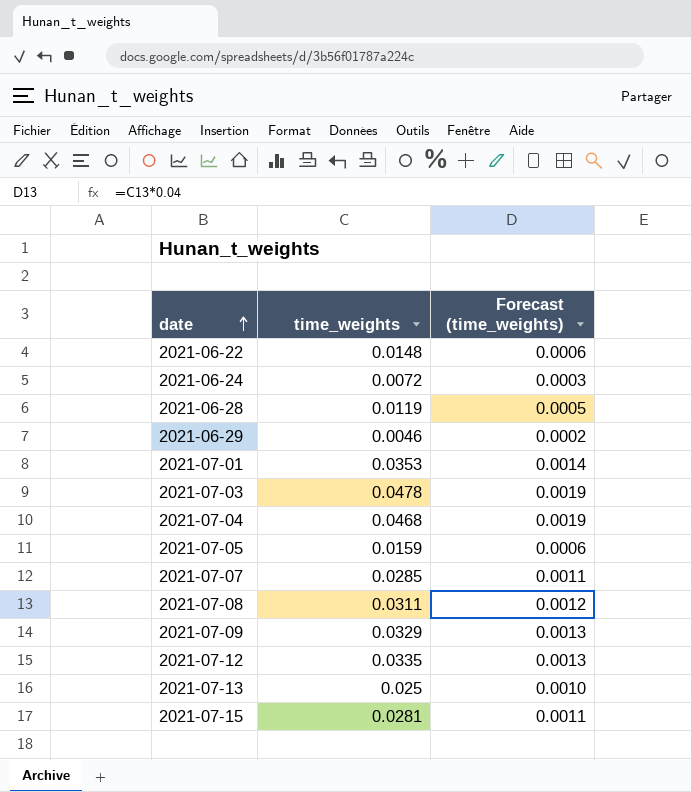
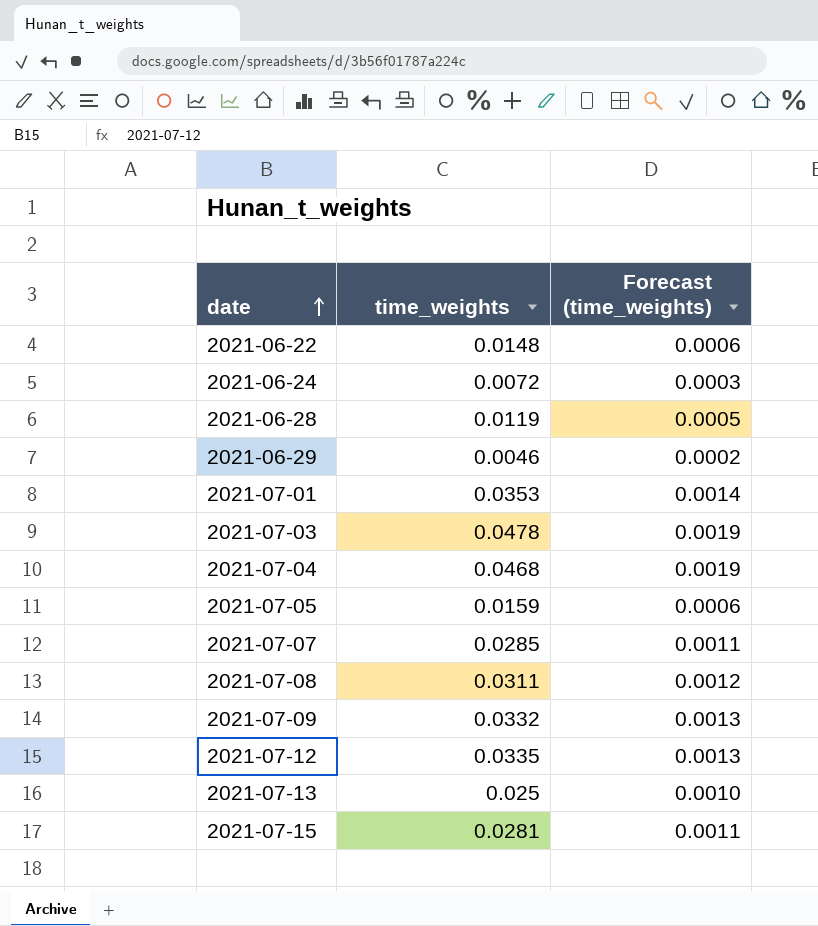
2021-07-09 | time_weights: 0.0329 -> 0.0332

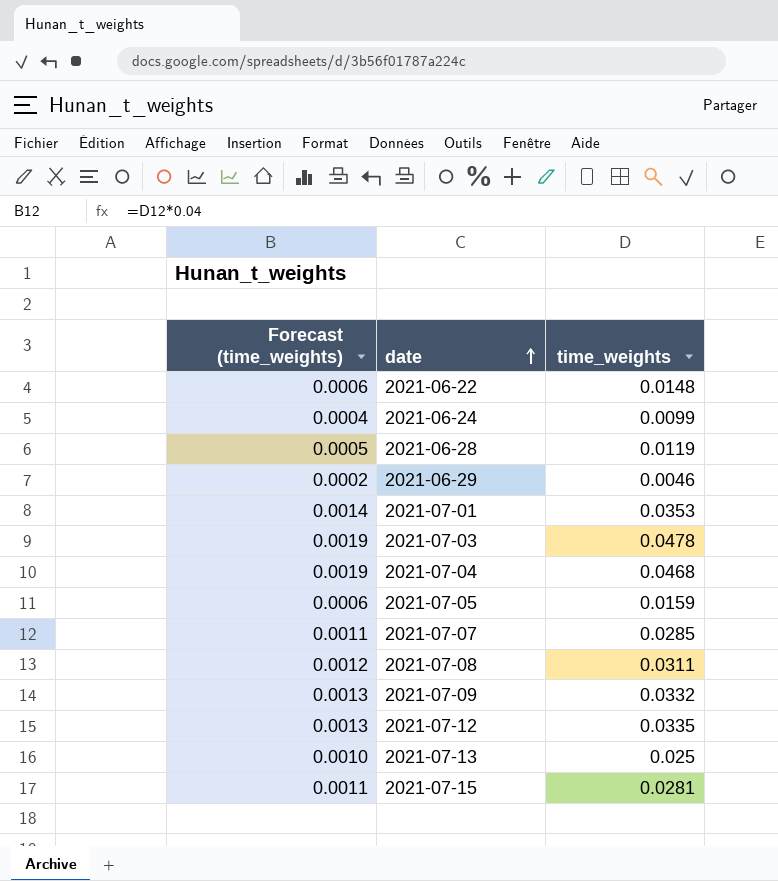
column Forecast (time_weights) | position: 3 -> 1
2021-06-24 | Forecast (time_weights): 0.0003 -> 0.0004
2021-06-24 | time_weights: 0.0072 -> 0.0099

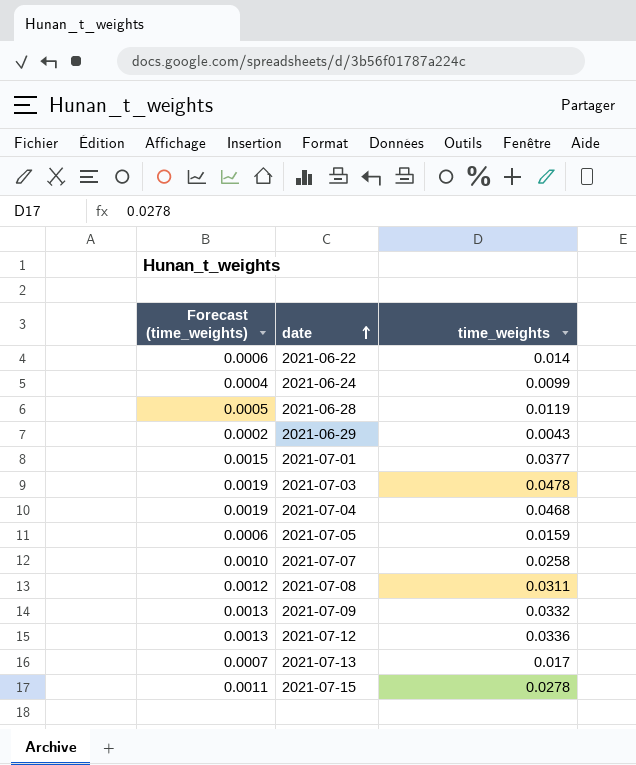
2021-06-22 | time_weights: 0.0148 -> 0.014
2021-06-29 | time_weights: 0.0046 -> 0.0043
2021-07-01 | Forecast (time_weights): 0.0014 -> 0.0015
2021-07-01 | time_weights: 0.0353 -> 0.0377
2021-07-07 | Forecast (time_weights): 0.0011 -> 0.0010
2021-07-07 | time_weights: 0.0285 -> 0.0258
2021-07-12 | time_weights: 0.0335 -> 0.0336
2021-07-13 | Forecast (time_weights): 0.0010 -> 0.0007
2021-07-13 | time_weights: 0.025 -> 0.017
2021-07-15 | time_weights: 0.0281 -> 0.0278

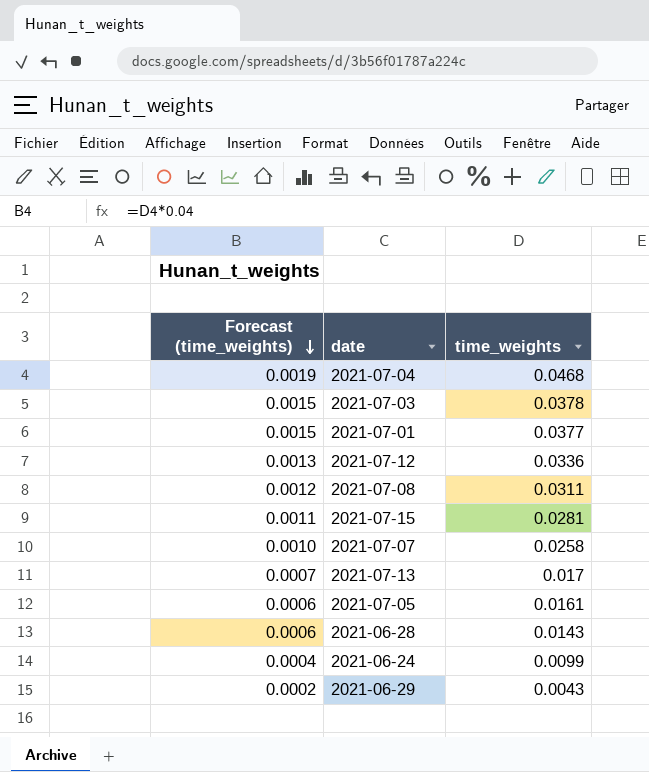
row order: date ascending -> Forecast (time_weights) descending
row 2021-06-22: 0.0006 | 0.014 -> none
row 2021-07-09: 0.0013 | 0.0332 -> none
2021-07-03 | Forecast (time_weights): 0.0019 -> 0.0015
2021-07-03 | time_weights: 0.0478 -> 0.0378
2021-07-15 | time_weights: 0.0278 -> 0.0281
2021-07-05 | time_weights: 0.0159 -> 0.0161
2021-06-28 | Forecast (time_weights): 0.0005 -> 0.0006
2021-06-28 | time_weights: 0.0119 -> 0.0143

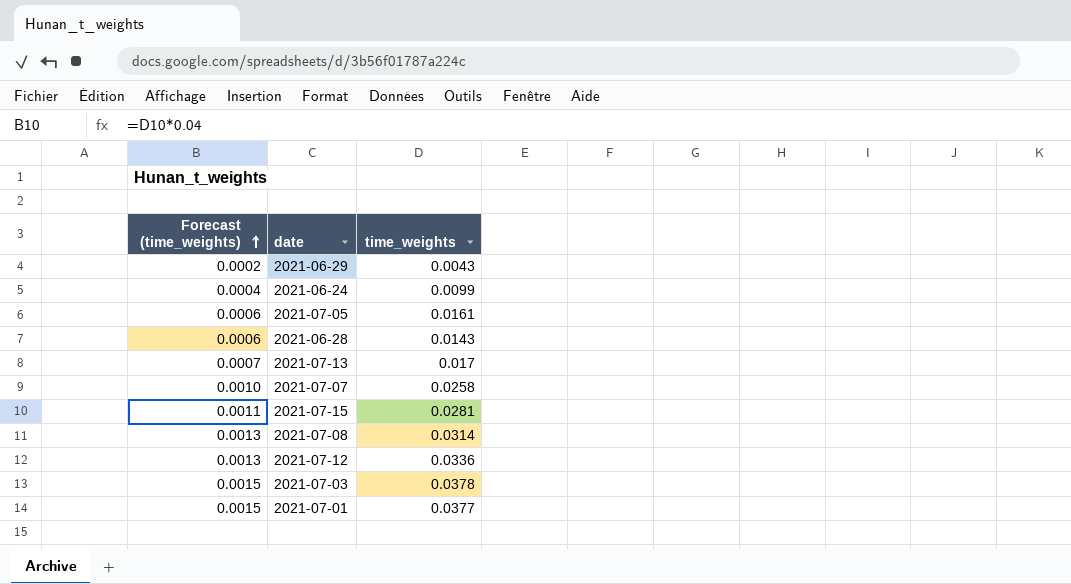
row order: Forecast (time_weights) descending -> Forecast (time_weights) ascending
row 2021-07-04: 0.0019 | 0.0468 -> none
2021-07-08 | Forecast (time_weights): 0.0012 -> 0.0013
2021-07-08 | time_weights: 0.0311 -> 0.0314

